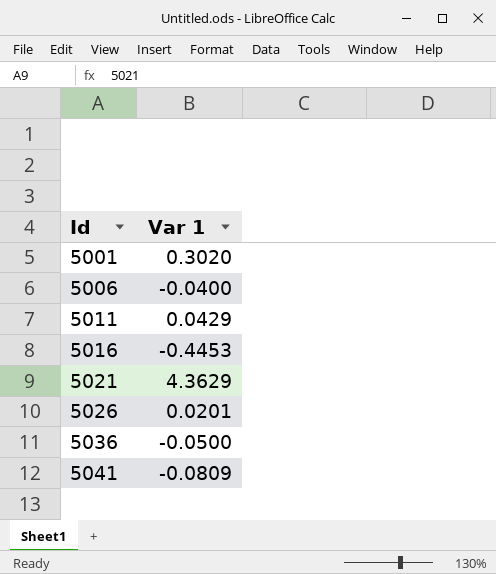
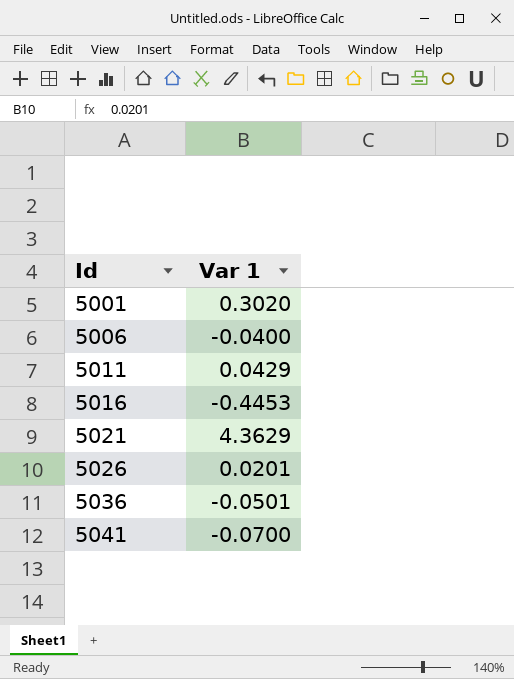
5036 | Var 1: -0.0500 -> -0.0501
5041 | Var 1: -0.0809 -> -0.0700

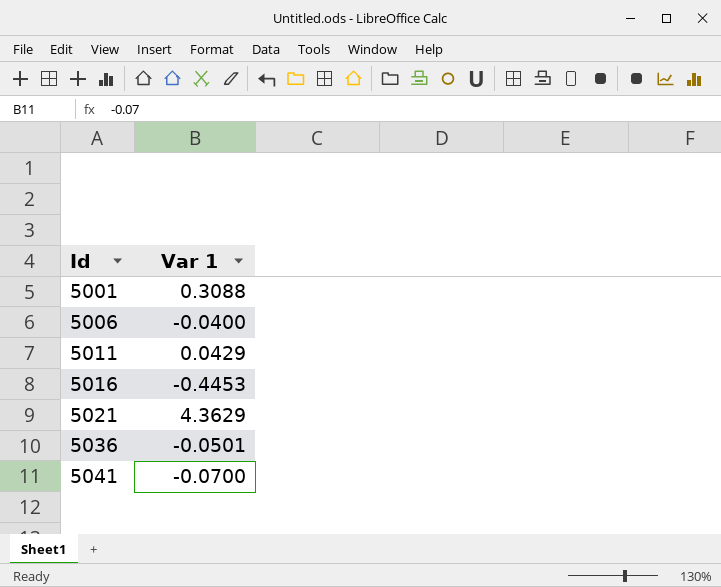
row 5026: 0.0201 -> none
5001 | Var 1: 0.3020 -> 0.3088

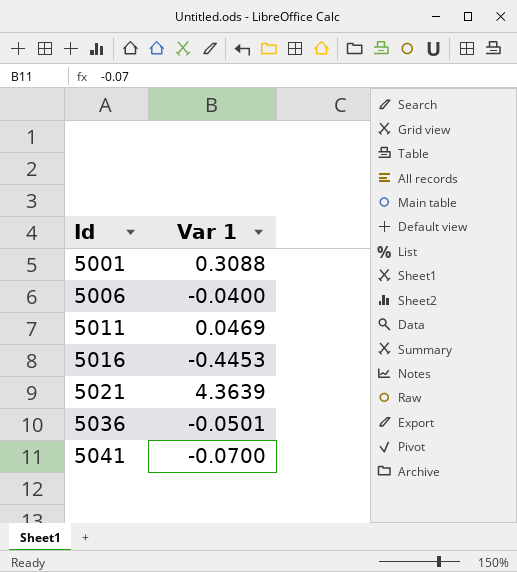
5011 | Var 1: 0.0429 -> 0.0469
5021 | Var 1: 4.3629 -> 4.3639

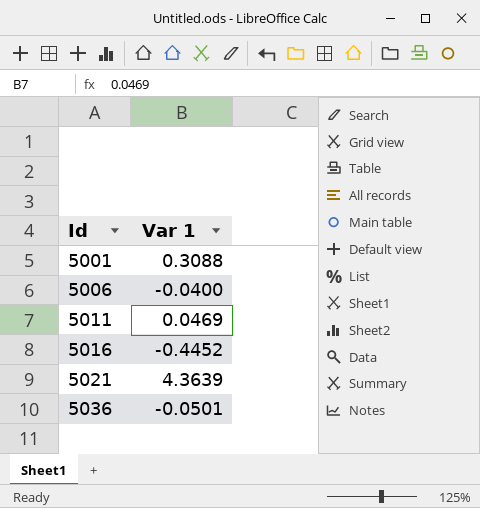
row 5041: -0.0700 -> none
5016 | Var 1: -0.4453 -> -0.4452

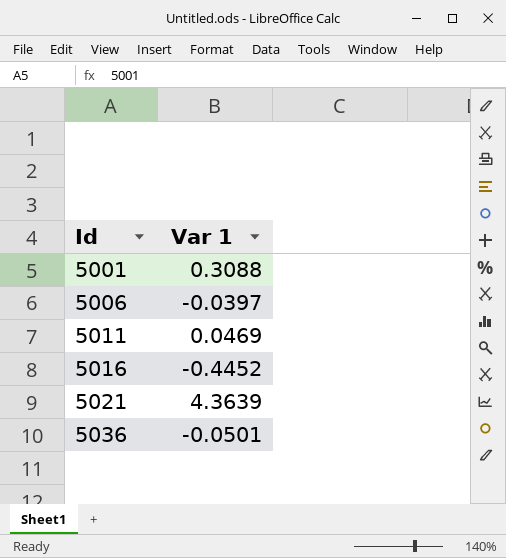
5006 | Var 1: -0.0400 -> -0.0397

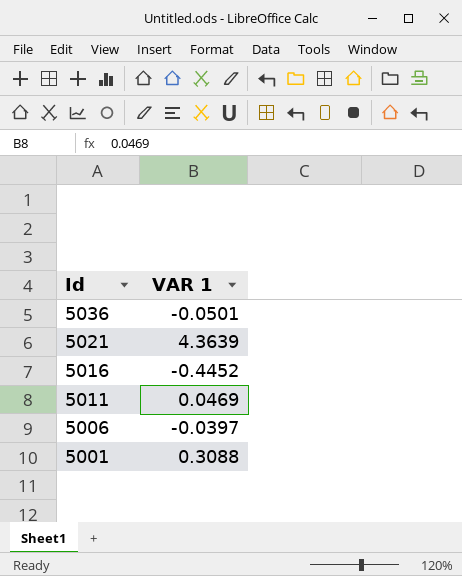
row order: Id ascending -> Id descending
column name: Var 1 -> VAR 1

